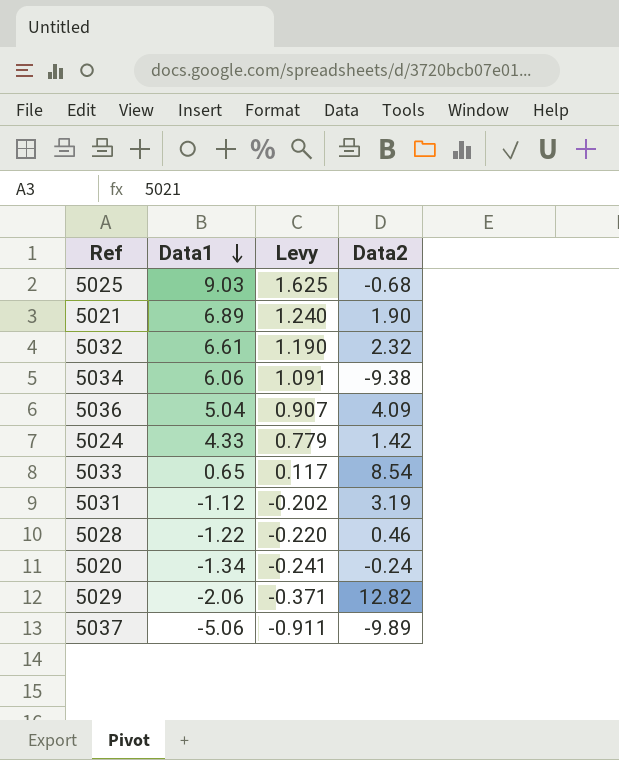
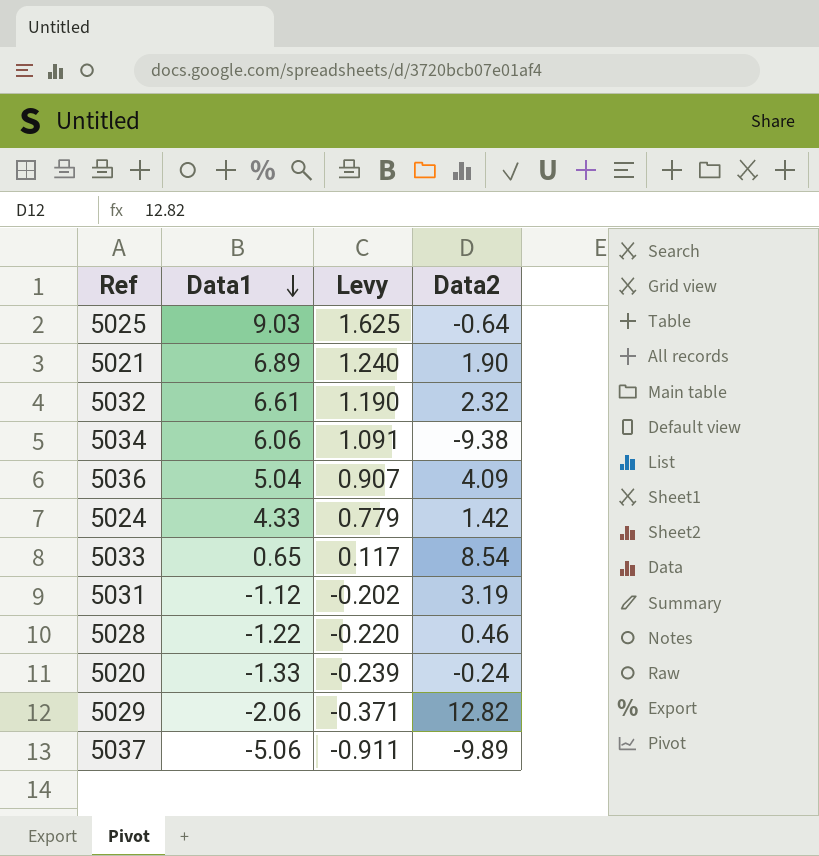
5025 | Data2: -0.68 -> -0.64
5020 | Data1: -1.34 -> -1.33
5020 | Levy: -0.241 -> -0.239

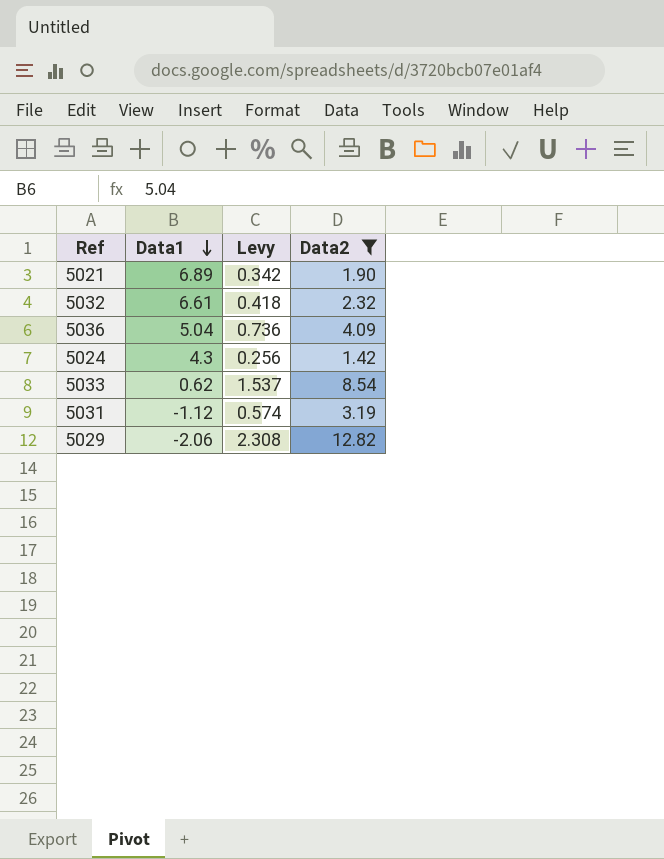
filter: none -> Data2 >= 1.42
column Levy | formula: [Data1] * 0.18 -> [Data2] * 0.18
5024 | Data1: 4.33 -> 4.3
5033 | Data1: 0.65 -> 0.62

